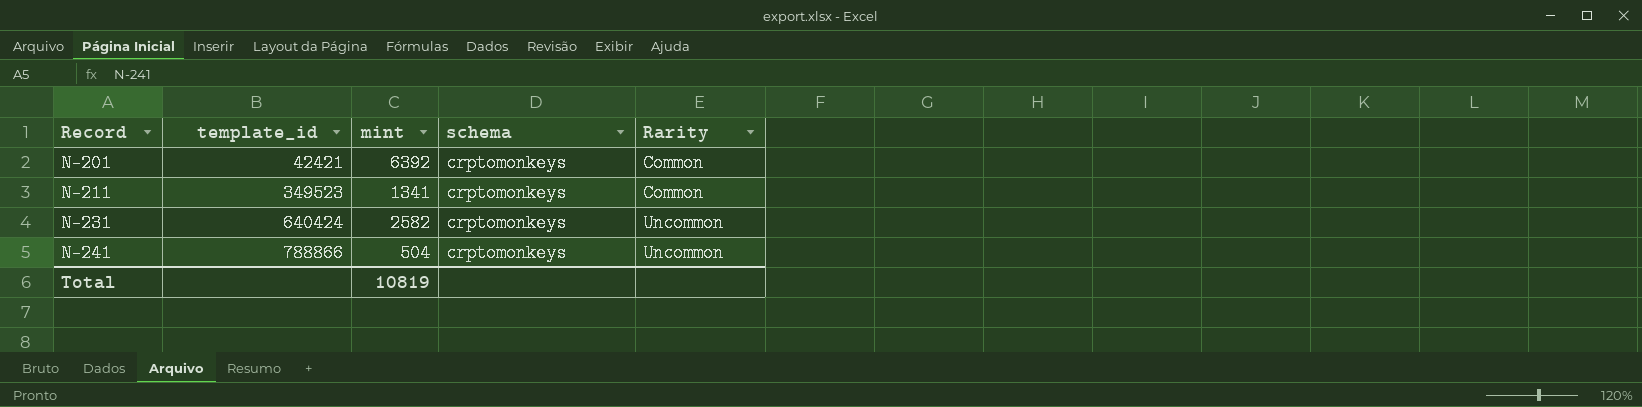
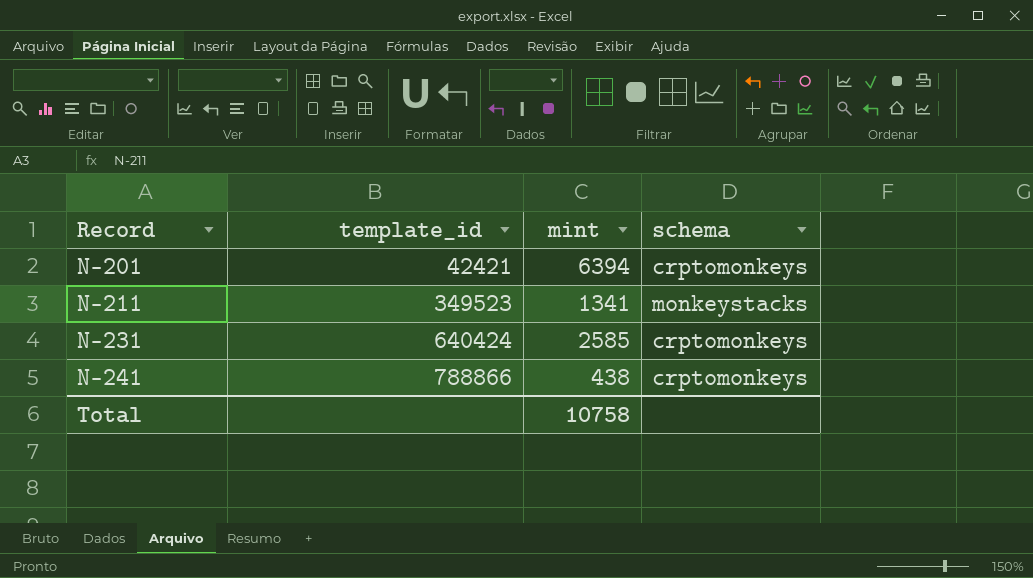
column Rarity | position: 5 -> none
N-201 | mint: 6392 -> 6394
N-211 | schema: crptomonkeys -> monkeystacks
N-231 | mint: 2582 -> 2585
N-241 | mint: 504 -> 438
Total | mint: 10819 -> 10758

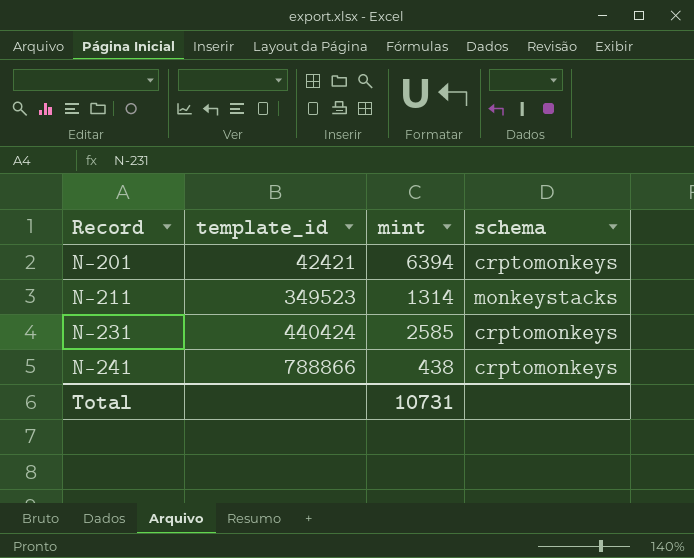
N-211 | mint: 1341 -> 1314
N-231 | template_id: 640424 -> 440424
Total | mint: 10758 -> 10731

